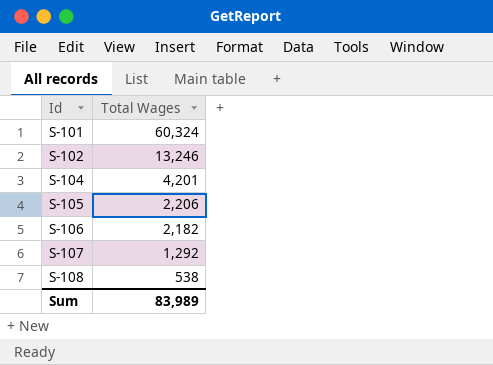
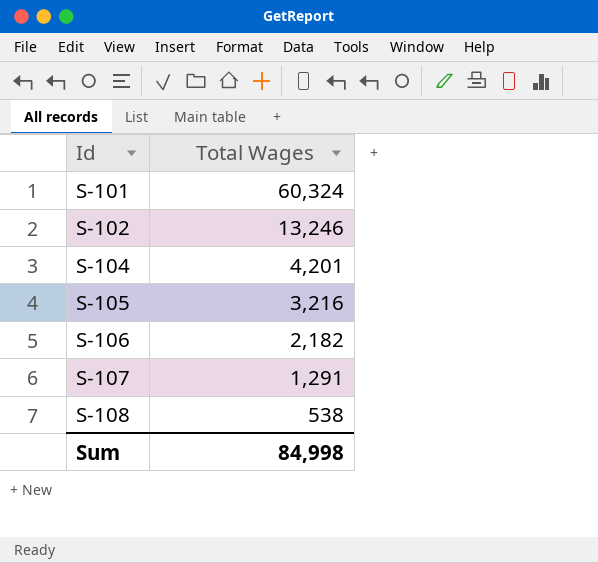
S-105 | Total Wages: 2,206 -> 3,216
S-107 | Total Wages: 1,292 -> 1,291
Sum | Total Wages: 83,989 -> 84,998

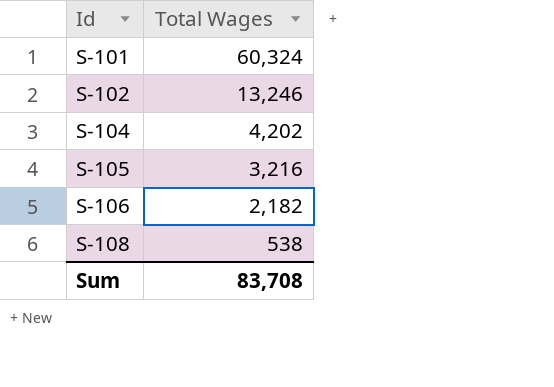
row S-107: 1,291 -> none
S-104 | Total Wages: 4,201 -> 4,202
Sum | Total Wages: 84,998 -> 83,708

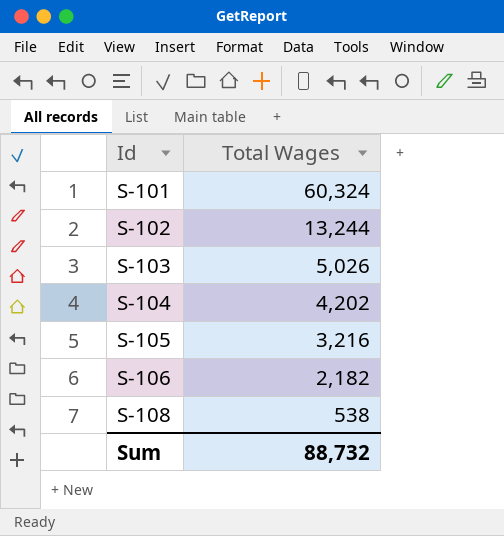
S-102 | Total Wages: 13,246 -> 13,244
row S-103: none -> 5,026
Sum | Total Wages: 83,708 -> 88,732

